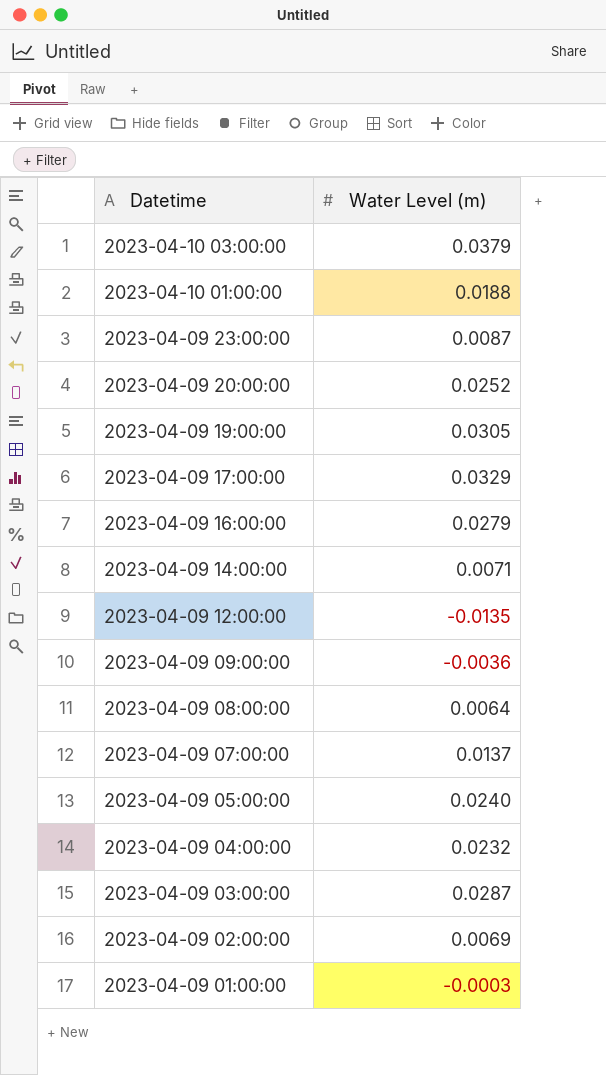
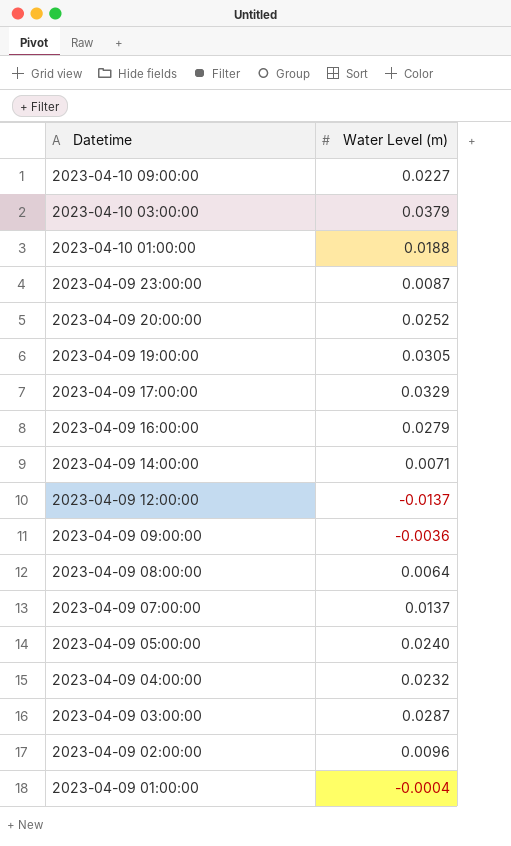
row 2023-04-10 09:00:00: none -> 0.0227
2023-04-09 12:00:00 | Water Level (m): -0.0135 -> -0.0137
2023-04-09 02:00:00 | Water Level (m): 0.0069 -> 0.0096
2023-04-09 01:00:00 | Water Level (m): -0.0003 -> -0.0004

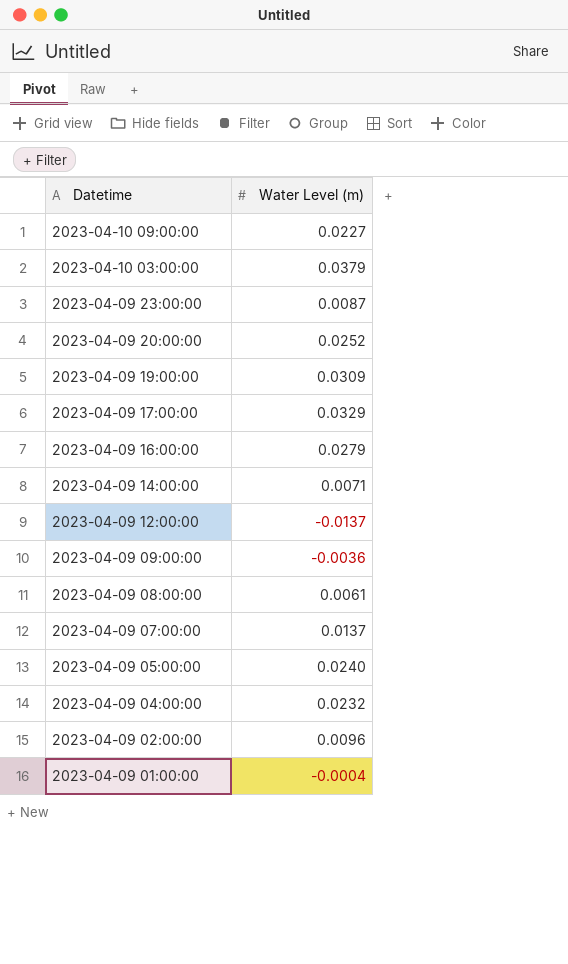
row 2023-04-10 01:00:00: 0.0188 -> none
row 2023-04-09 03:00:00: 0.0287 -> none
2023-04-09 19:00:00 | Water Level (m): 0.0305 -> 0.0309
2023-04-09 08:00:00 | Water Level (m): 0.0064 -> 0.0061

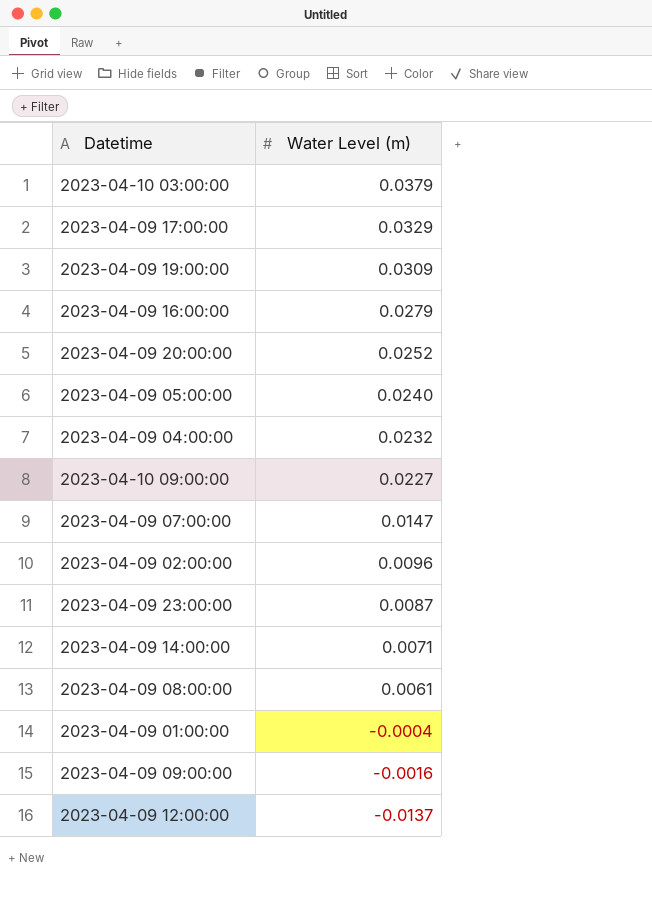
row order: Datetime descending -> Water Level (m) descending
2023-04-09 07:00:00 | Water Level (m): 0.0137 -> 0.0147
2023-04-09 09:00:00 | Water Level (m): -0.0036 -> -0.0016

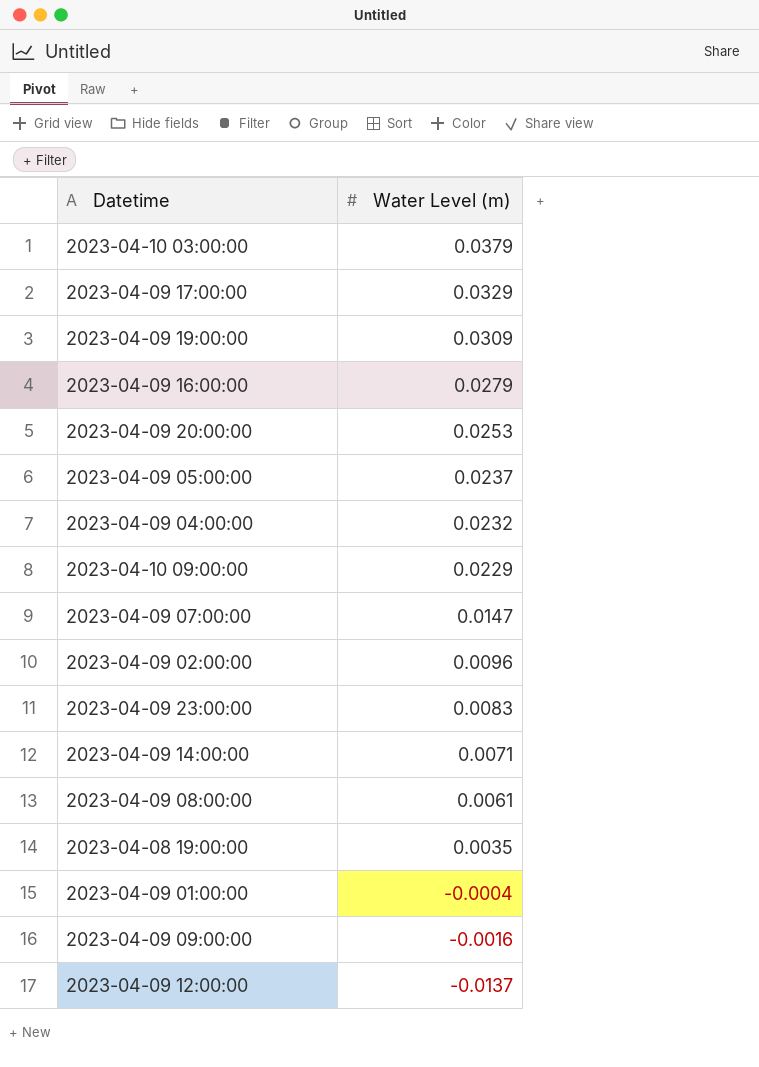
2023-04-09 20:00:00 | Water Level (m): 0.0252 -> 0.0253
2023-04-09 05:00:00 | Water Level (m): 0.0240 -> 0.0237
2023-04-10 09:00:00 | Water Level (m): 0.0227 -> 0.0229
2023-04-09 23:00:00 | Water Level (m): 0.0087 -> 0.0083
row 2023-04-08 19:00:00: none -> 0.0035

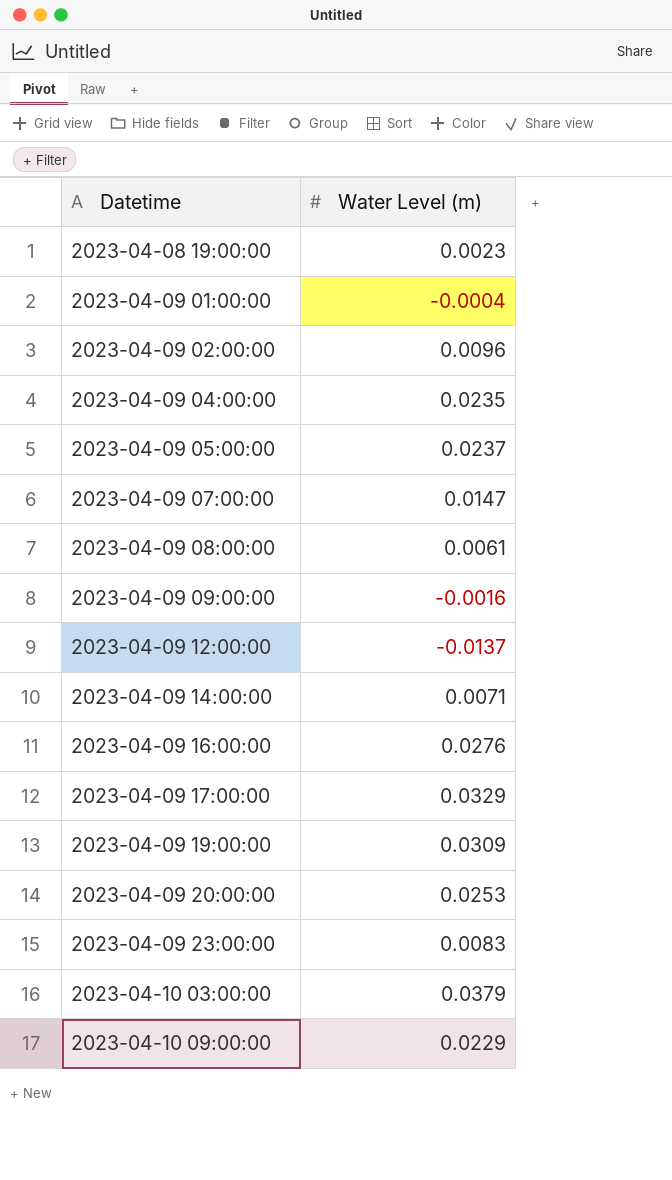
row order: Water Level (m) descending -> Datetime ascending
2023-04-08 19:00:00 | Water Level (m): 0.0035 -> 0.0023
2023-04-09 04:00:00 | Water Level (m): 0.0232 -> 0.0235
2023-04-09 16:00:00 | Water Level (m): 0.0279 -> 0.0276

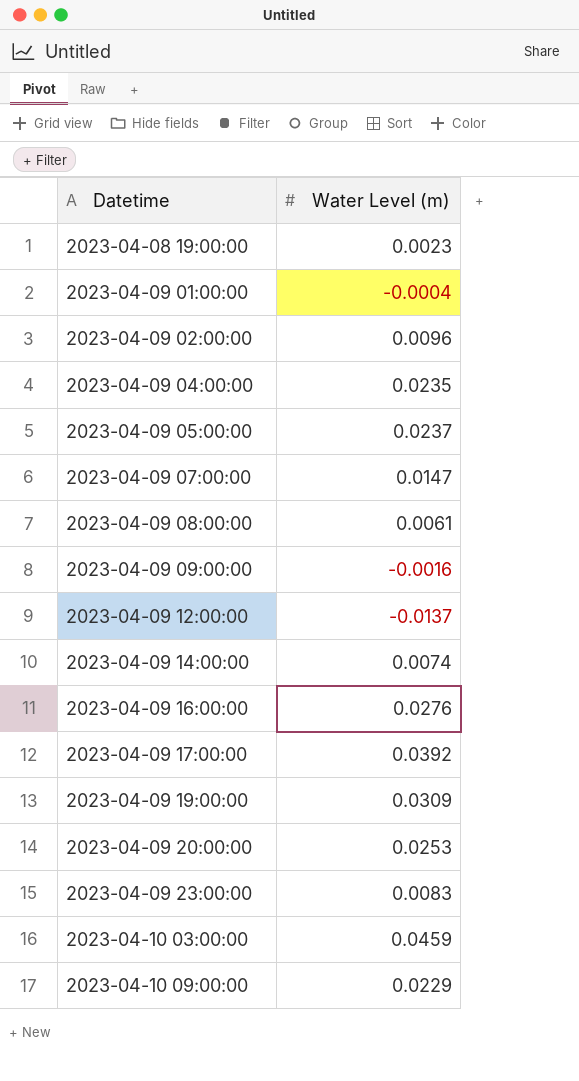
2023-04-09 14:00:00 | Water Level (m): 0.0071 -> 0.0074
2023-04-09 17:00:00 | Water Level (m): 0.0329 -> 0.0392
2023-04-10 03:00:00 | Water Level (m): 0.0379 -> 0.0459

